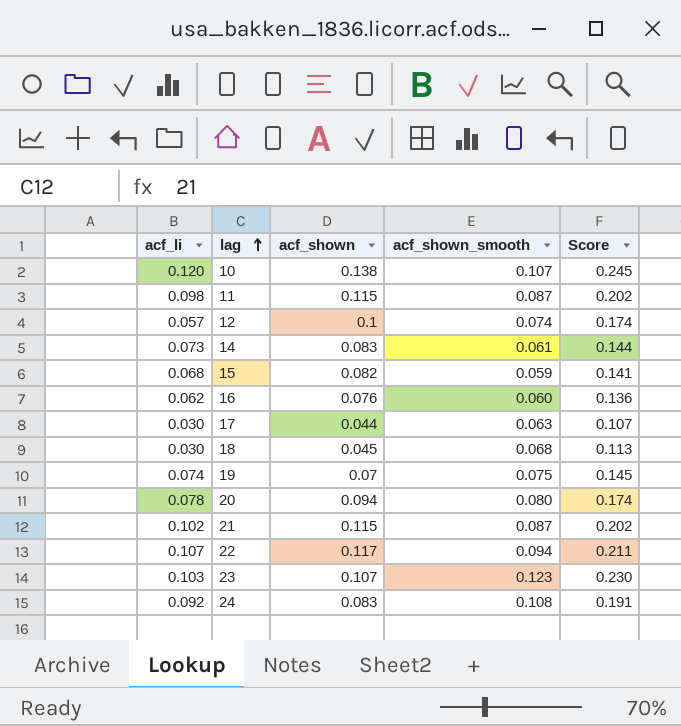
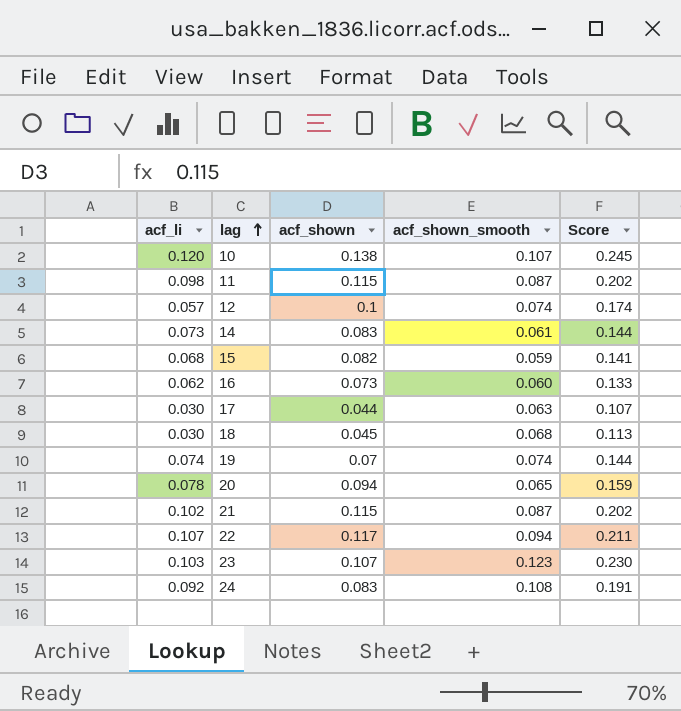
16 | acf_shown: 0.076 -> 0.073
16 | Score: 0.136 -> 0.133
19 | acf_shown_smooth: 0.075 -> 0.074
19 | Score: 0.145 -> 0.144
20 | acf_shown_smooth: 0.080 -> 0.065
20 | Score: 0.174 -> 0.159

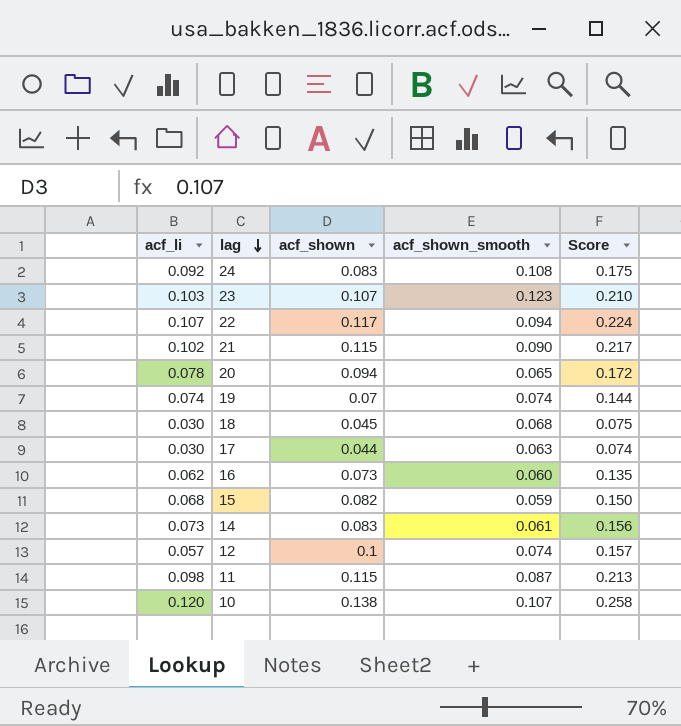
row order: lag ascending -> lag descending
column Score | formula: [acf_shown] + [acf_shown_smooth] -> [acf_li] + [acf_shown]
21 | acf_shown_smooth: 0.087 -> 0.090

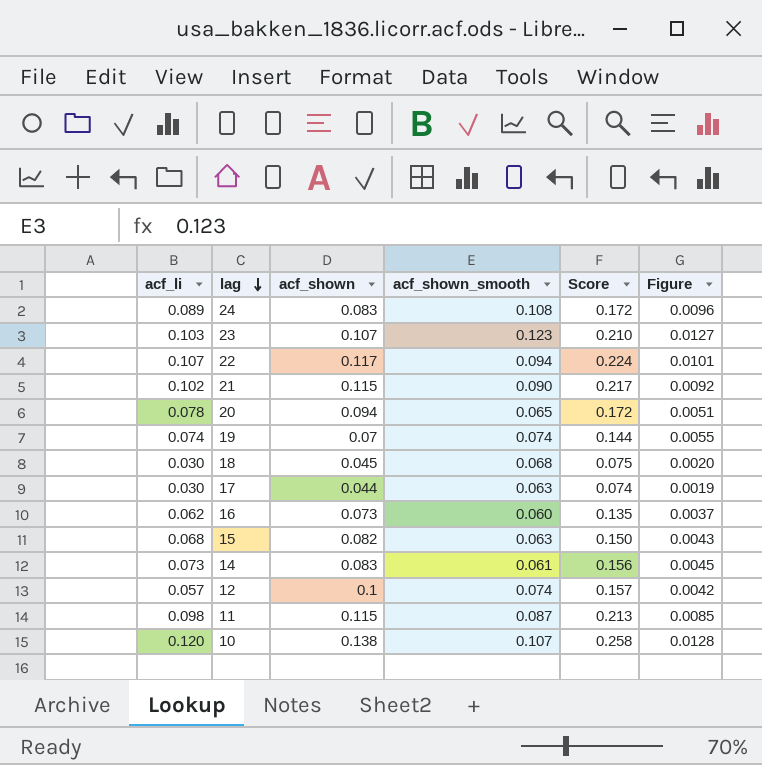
column Figure | formula: none -> [acf_li] * [acf_shown_smooth]
24 | acf_li: 0.092 -> 0.089
24 | Score: 0.175 -> 0.172
15 | acf_shown_smooth: 0.059 -> 0.063

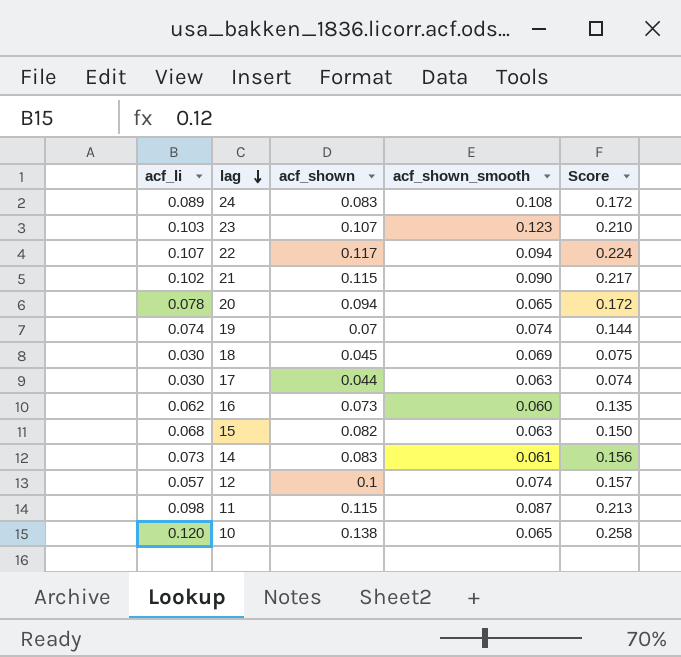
column Figure | formula: [acf_li] * [acf_shown_smooth] -> none
18 | acf_shown_smooth: 0.068 -> 0.069
10 | acf_shown_smooth: 0.107 -> 0.065

